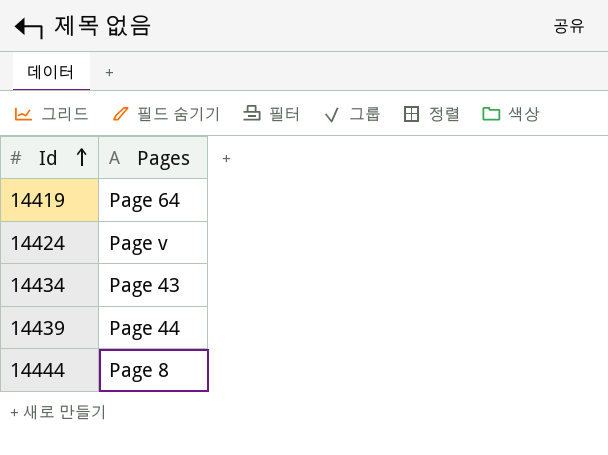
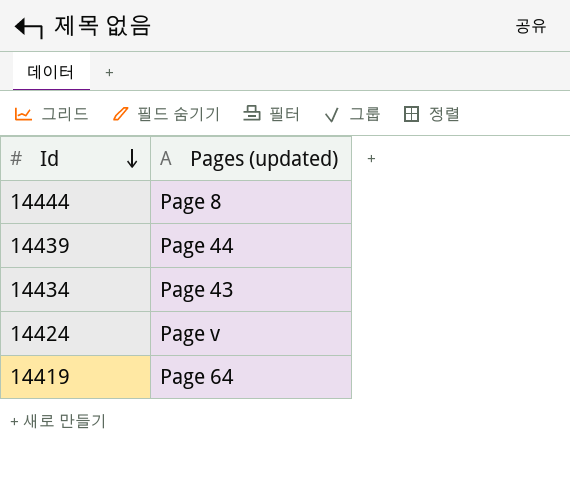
row order: Id ascending -> Id descending
column name: Pages -> Pages (updated)

